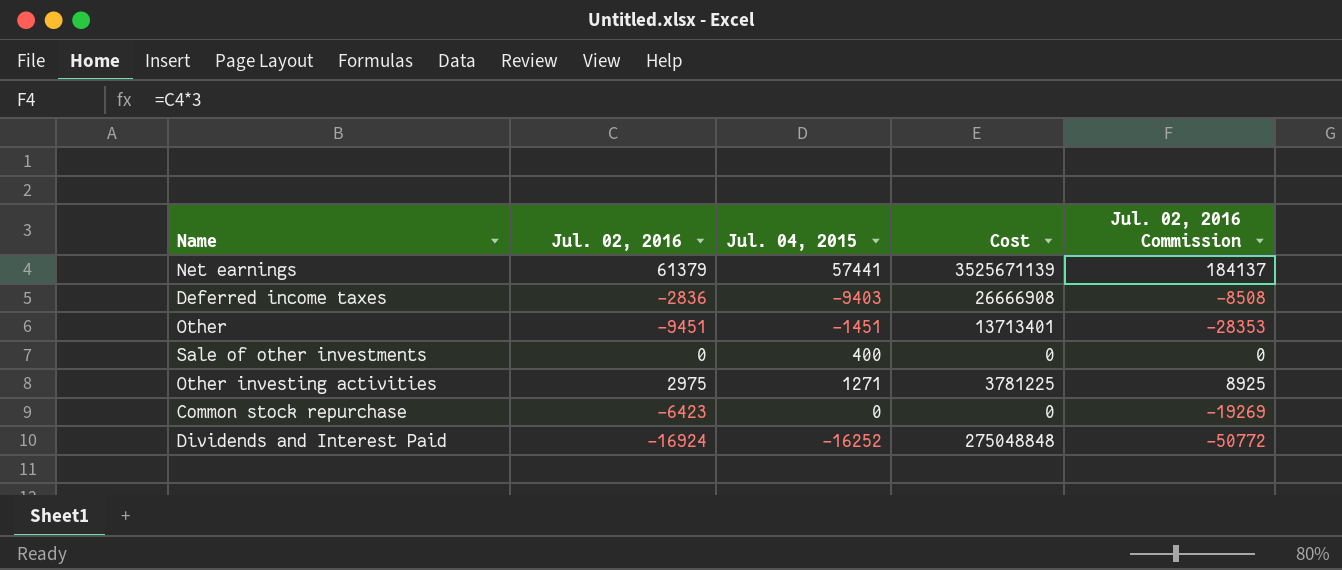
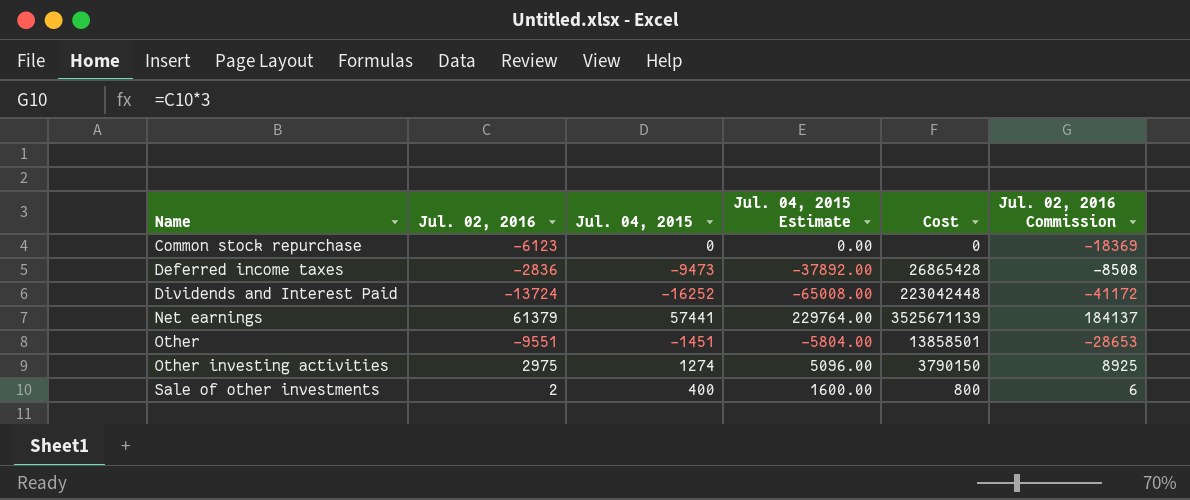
row order: none -> Name ascending
column Jul. 04, 2015 Estimate | formula: none -> [Jul. 04, 2015] * 4
Common stock repurchase | Jul. 02, 2016: -6423 -> -6123
Common stock repurchase | Jul. 02, 2016 Commission: -19269 -> -18369
Deferred income taxes | Jul. 04, 2015: -9403 -> -9473
Deferred income taxes | Cost: 26666908 -> 26865428
Dividends and Interest Paid | Jul. 02, 2016: -16924 -> -13724
Dividends and Interest Paid | Cost: 275048848 -> 223042448
Dividends and Interest Paid | Jul. 02, 2016 Commission: -50772 -> -41172
Other | Jul. 02, 2016: -9451 -> -9551
Other | Cost: 13713401 -> 13858501
Other | Jul. 02, 2016 Commission: -28353 -> -28653
Other investing activities | Jul. 04, 2015: 1271 -> 1274
Other investing activities | Cost: 3781225 -> 3790150
Sale of other investments | Jul. 02, 2016: 0 -> 2
Sale of other investments | Cost: 0 -> 800
Sale of other investments | Jul. 02, 2016 Commission: 0 -> 6

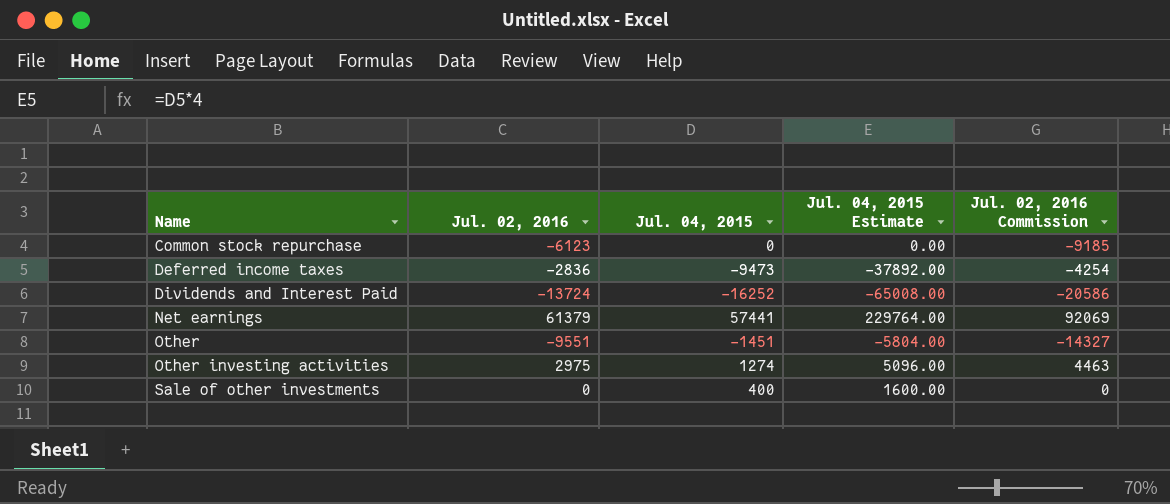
column Cost | formula: [Jul. 02, 2016] * [Jul. 04, 2015] -> none
column Jul. 02, 2016 Commission | formula: [Jul. 02, 2016] * 3 -> [Jul. 02, 2016] * 1.5
Sale of other investments | Jul. 02, 2016: 2 -> 0

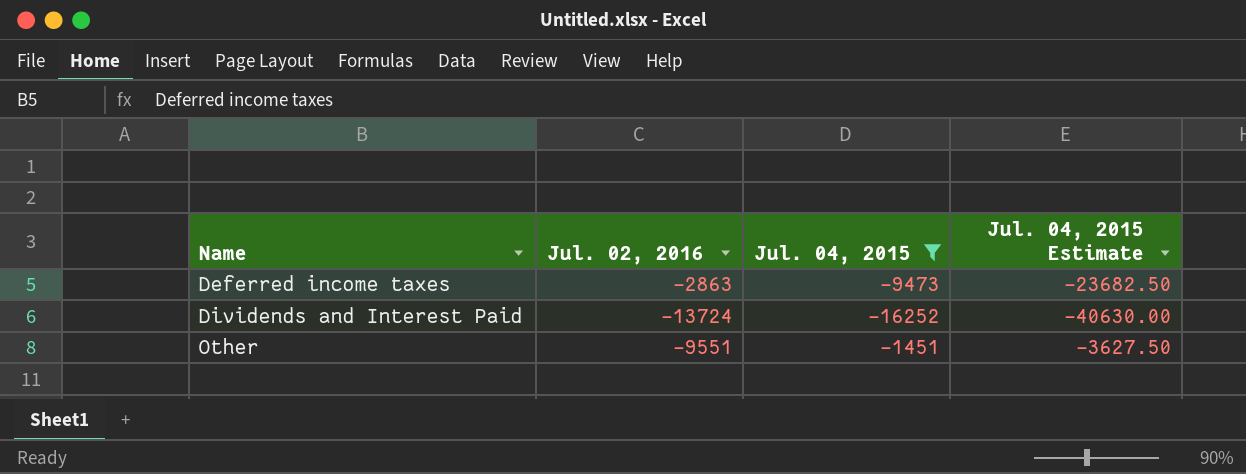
filter: none -> Jul. 04, 2015 <= -1451
column Jul. 02, 2016 Commission | formula: [Jul. 02, 2016] * 1.5 -> none
column Jul. 04, 2015 Estimate | formula: [Jul. 04, 2015] * 4 -> [Jul. 04, 2015] * 2.5
Deferred income taxes | Jul. 02, 2016: -2836 -> -2863

